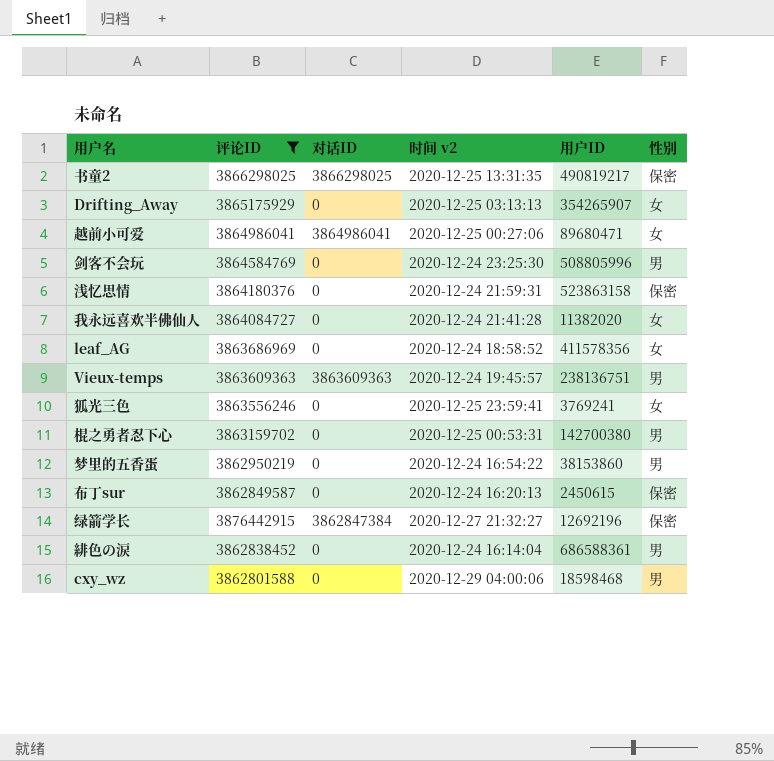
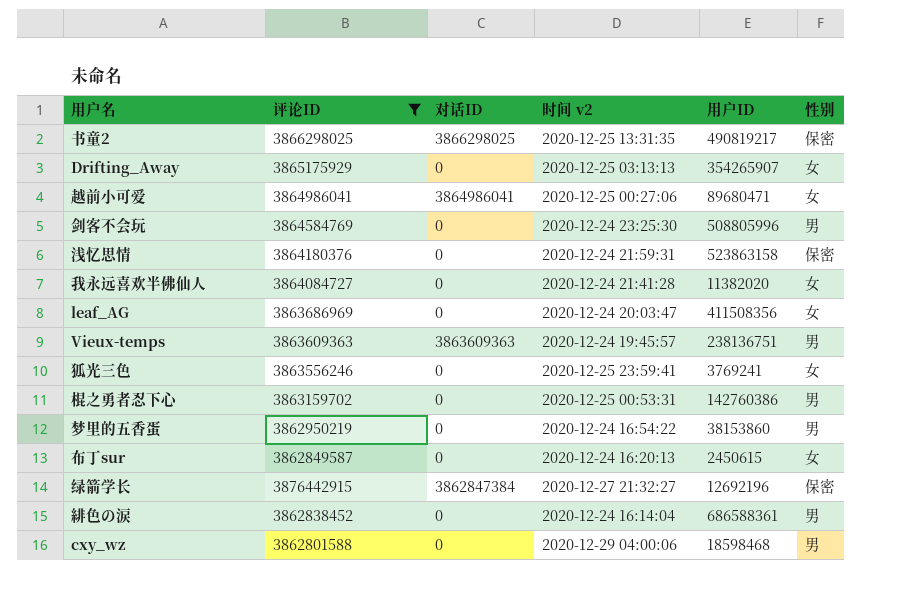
leaf_AG | 时间 v2: 2020-12-24 18:58:52 -> 2020-12-24 20:03:47
leaf_AG | 用户ID: 411578356 -> 411508356
棍之勇者忍下心 | 用户ID: 142700380 -> 142760386
布丁sur | 性别: 保密 -> 女

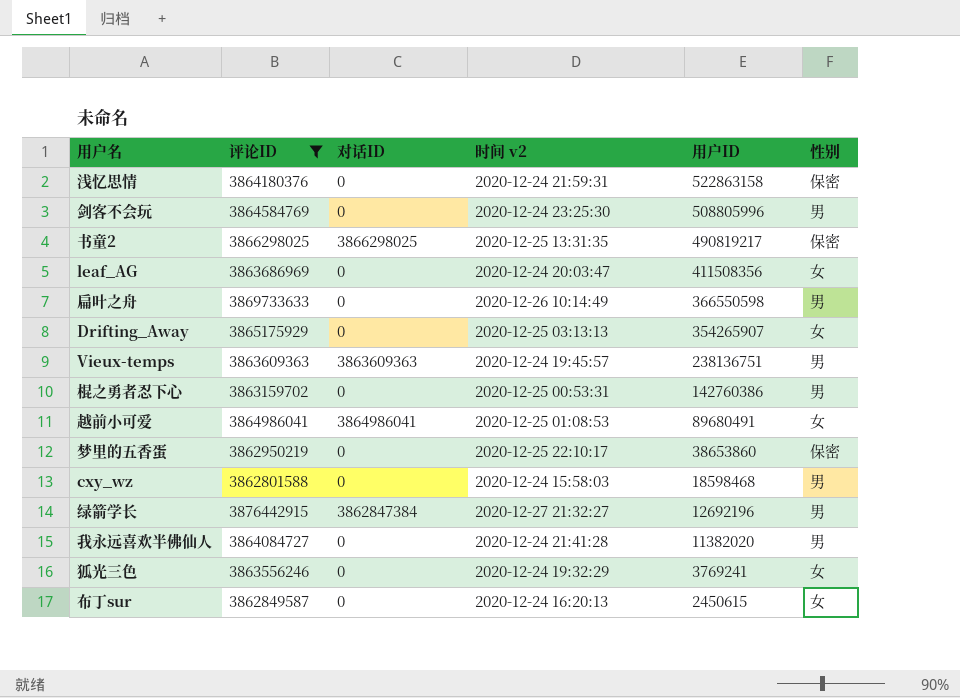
row order: none -> 用户ID descending
row 緋色の涙: 3862838452 | 0 | 2020-12-24 16:14:04 | 686588361 | 男 -> none
浅忆思情 | 用户ID: 523863158 -> 522863158
row 扁叶之舟: none -> 3869733633 | 0 | 2020-12-26 10:14:49 | 366550598 | 男
越前小可爱 | 时间 v2: 2020-12-25 00:27:06 -> 2020-12-25 01:08:53
越前小可爱 | 用户ID: 89680471 -> 89680491
梦里的五香蛋 | 时间 v2: 2020-12-24 16:54:22 -> 2020-12-25 22:10:17
梦里的五香蛋 | 用户ID: 38153860 -> 38653860
梦里的五香蛋 | 性别: 男 -> 保密
cxy_wz | 时间 v2: 2020-12-29 04:00:06 -> 2020-12-24 15:58:03
绿箭学长 | 性别: 保密 -> 男
我永远喜欢半佛仙人 | 性别: 女 -> 男
狐光三色 | 时间 v2: 2020-12-25 23:59:41 -> 2020-12-24 19:32:29

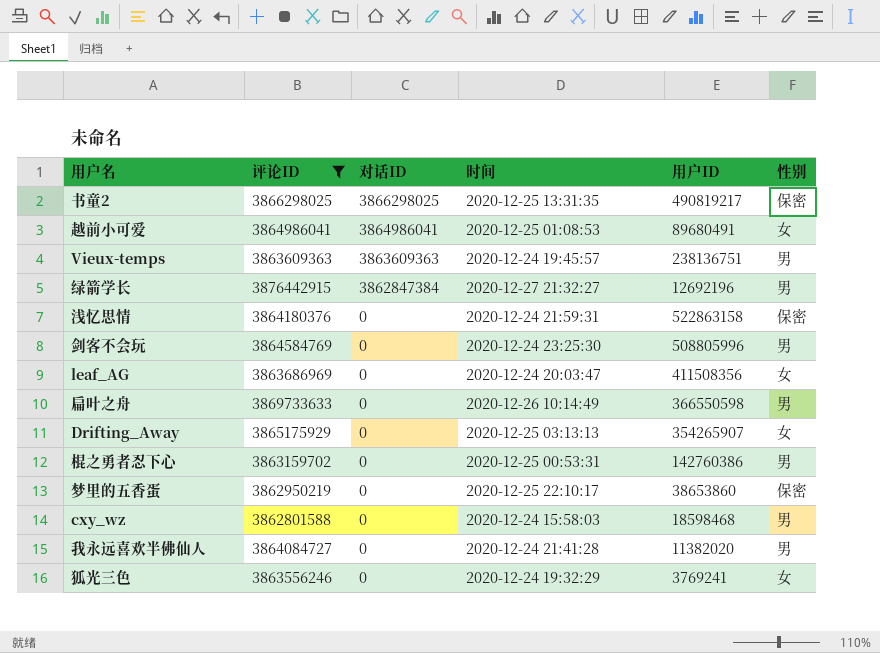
row order: 用户ID descending -> 对话ID descending
column name: 时间 v2 -> 时间
row 布丁sur: 3862849587 | 0 | 2020-12-24 16:20:13 | 2450615 | 女 -> none

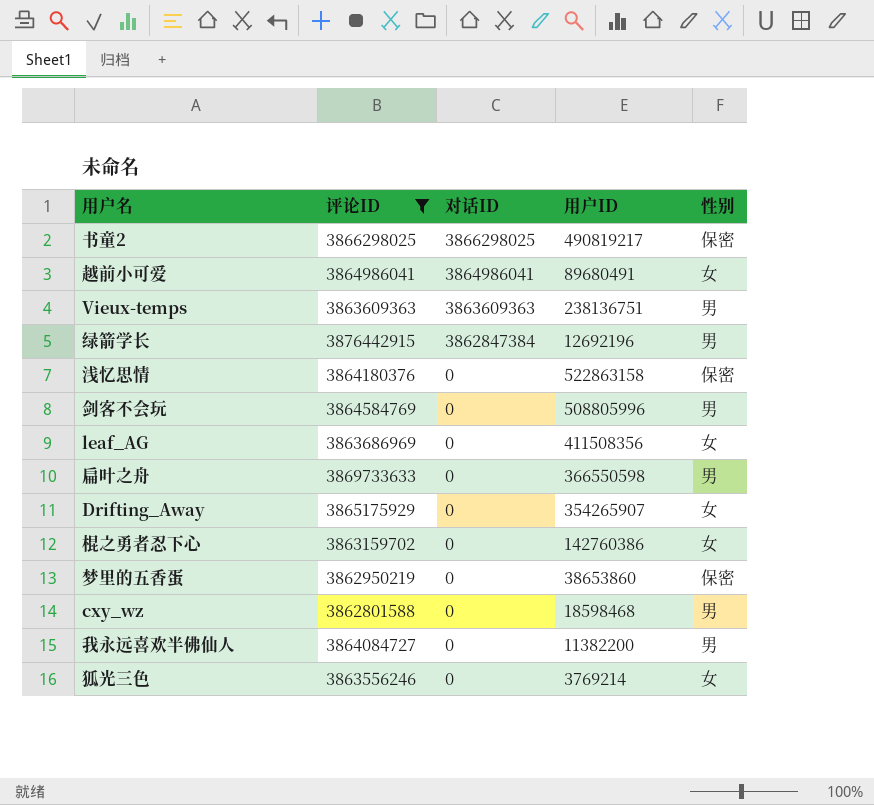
column 时间 | position: 4 -> none
棍之勇者忍下心 | 性别: 男 -> 女
我永远喜欢半佛仙人 | 用户ID: 11382020 -> 11382200
狐光三色 | 用户ID: 3769241 -> 3769214

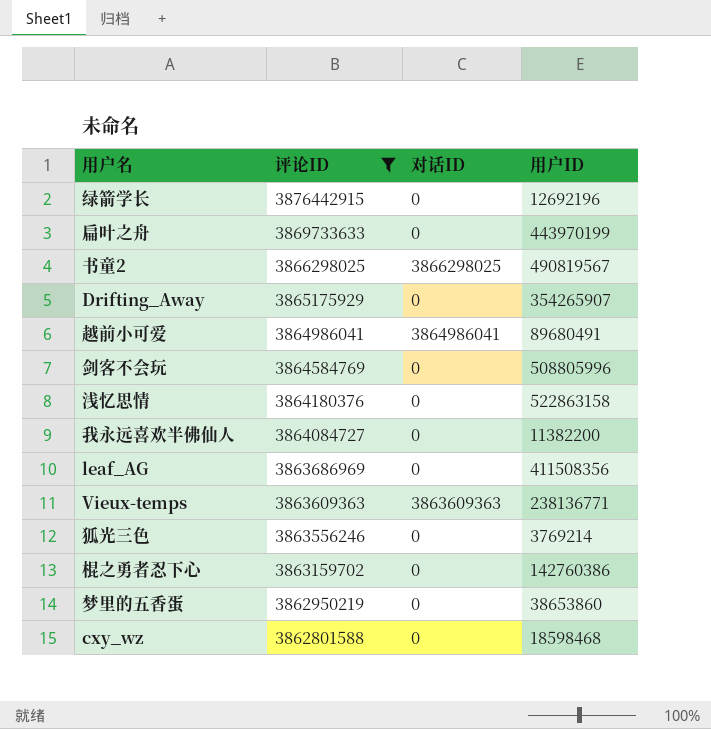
row order: 对话ID descending -> 评论ID descending
column 性别 | position: 5 -> none
绿箭学长 | 对话ID: 3862847384 -> 0
扁叶之舟 | 用户ID: 366550598 -> 443970199
书童2 | 用户ID: 490819217 -> 490819567
Vieux-temps | 用户ID: 238136751 -> 238136771

